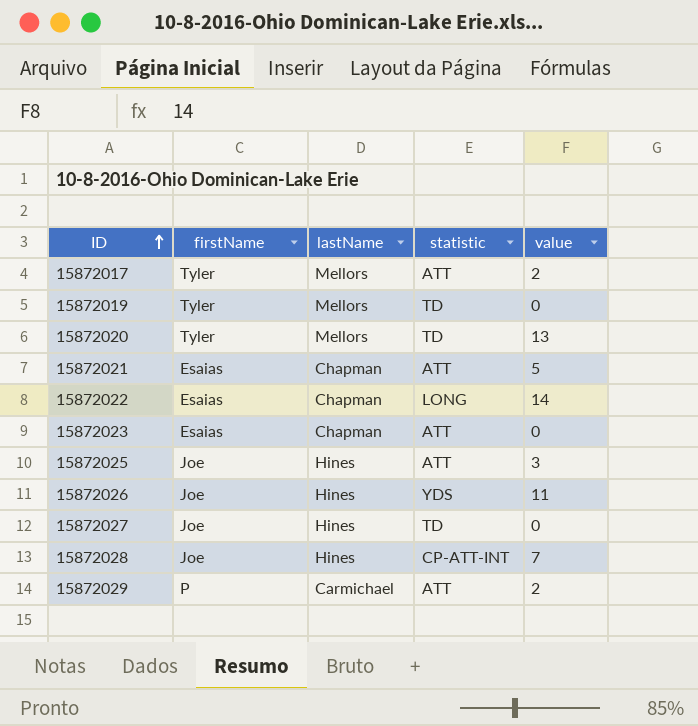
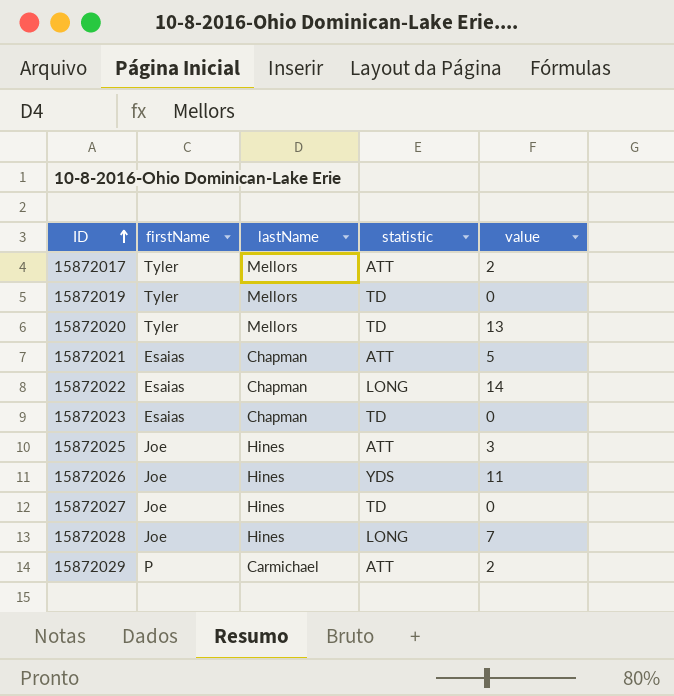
15872023 | statistic: ATT -> TD
15872028 | statistic: CP-ATT-INT -> LONG

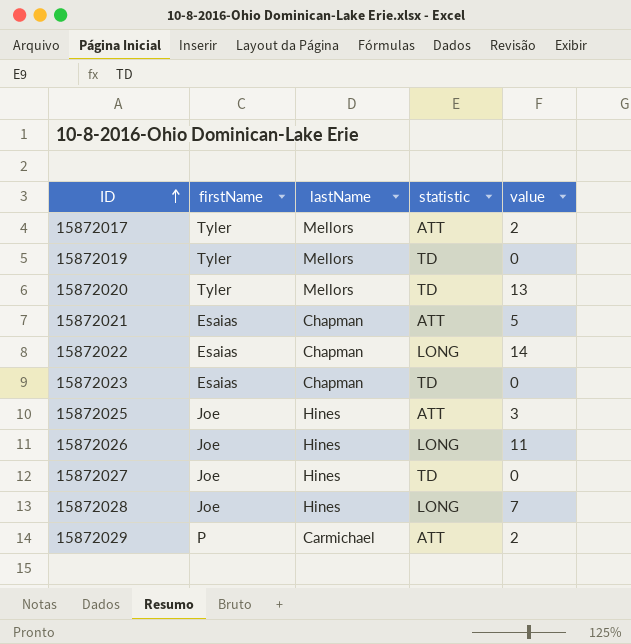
15872026 | statistic: YDS -> LONG

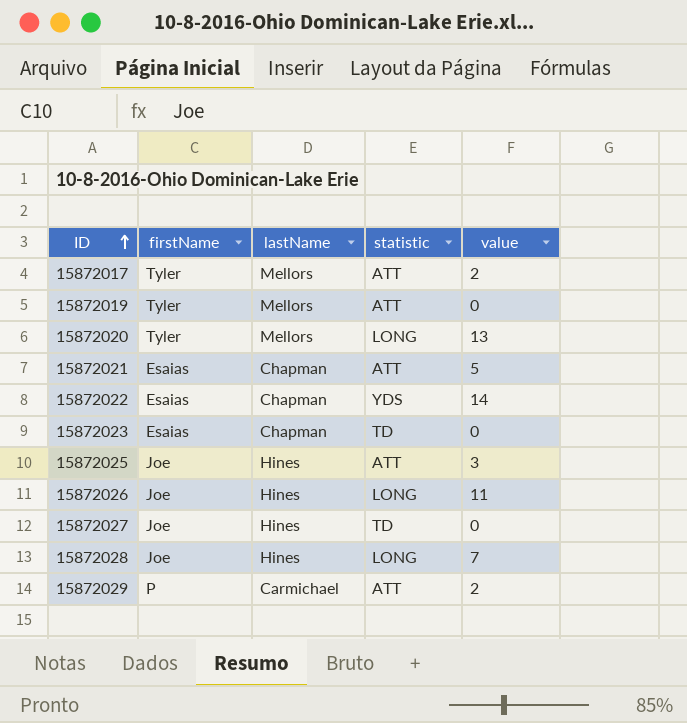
15872019 | statistic: TD -> ATT
15872020 | statistic: TD -> LONG
15872022 | statistic: LONG -> YDS

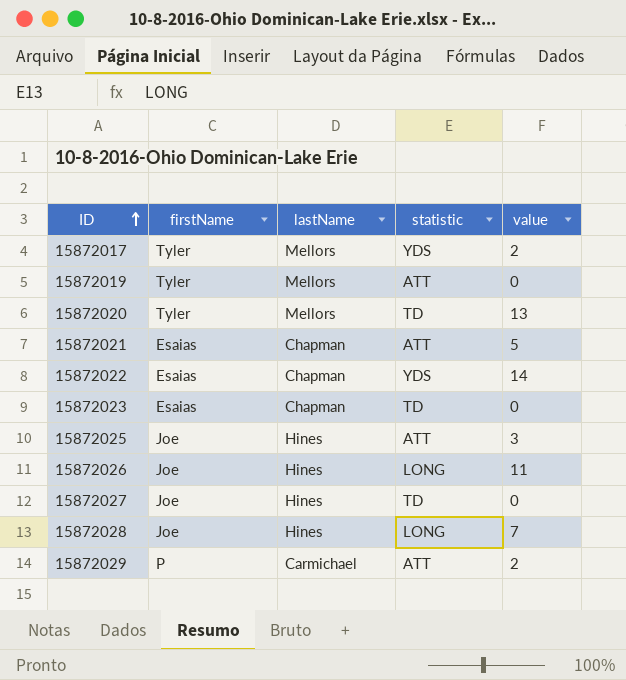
15872017 | statistic: ATT -> YDS
15872020 | statistic: LONG -> TD

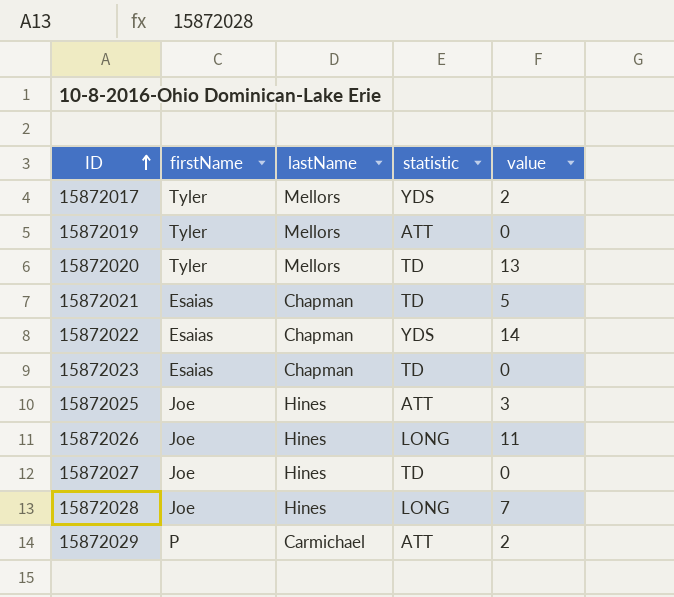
15872021 | statistic: ATT -> TD

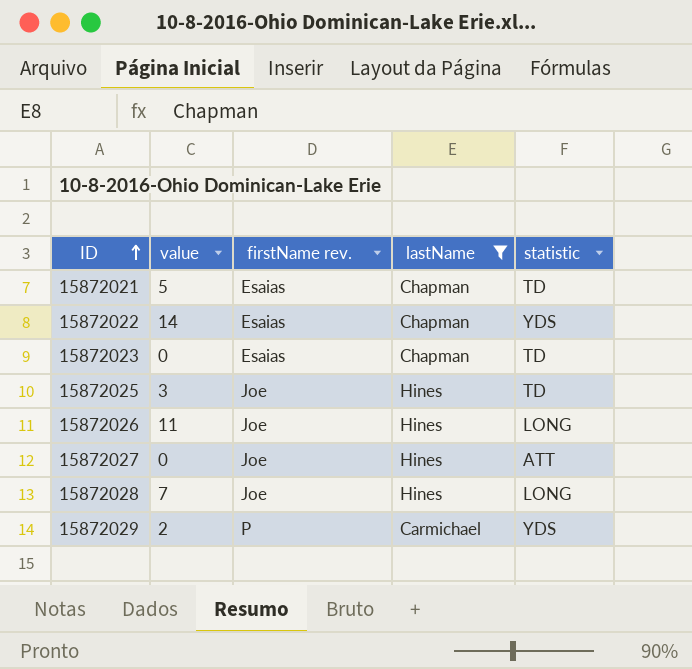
filter: none -> lastName != Mellors
column value | position: 5 -> 2
column name: firstName -> firstName rev.
15872025 | statistic: ATT -> TD
15872027 | statistic: TD -> ATT
15872029 | statistic: ATT -> YDS

